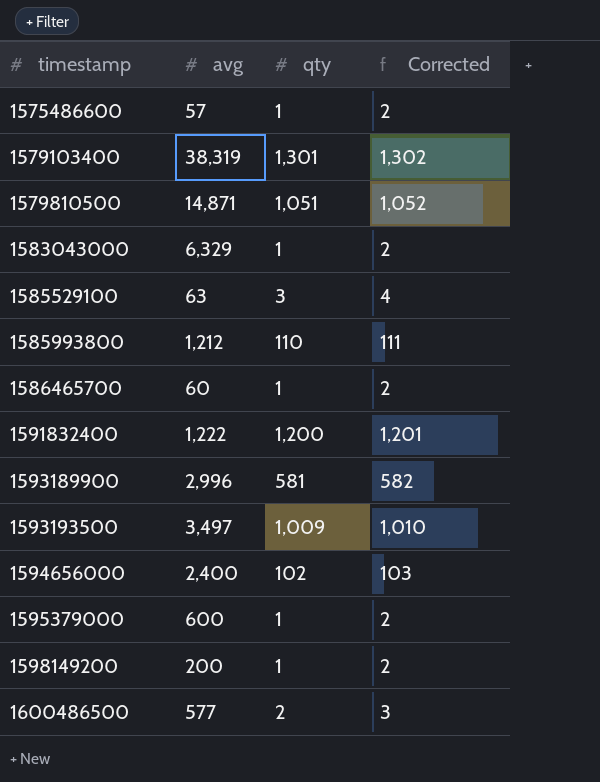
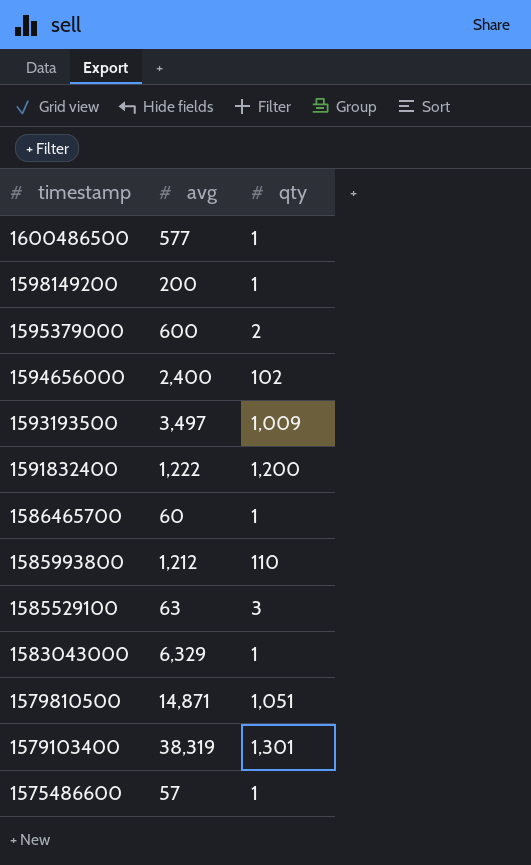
row order: timestamp ascending -> timestamp descending
column Corrected | formula: [qty] + 1 -> none
row 1593189900: 2,996 | 581 | 582 -> none
1600486500 | qty: 2 -> 1
1595379000 | qty: 1 -> 2

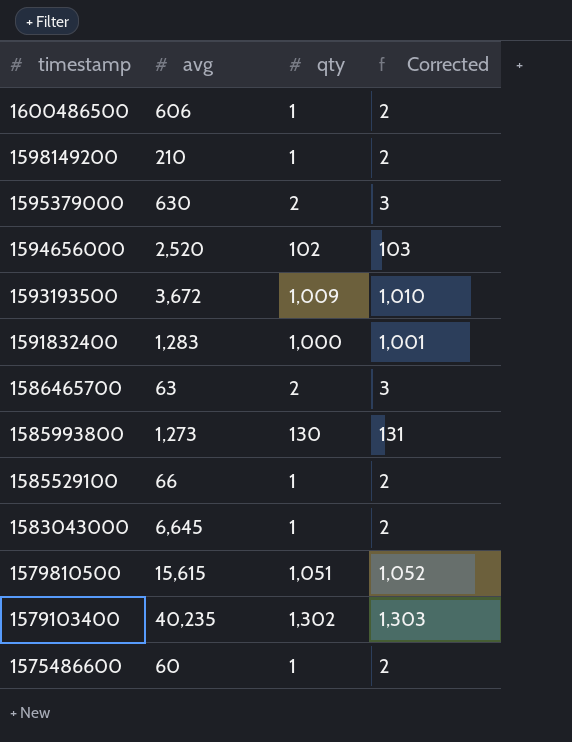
column Corrected | formula: none -> [qty] + 1
1600486500 | avg: 577 -> 606
1598149200 | avg: 200 -> 210
1595379000 | avg: 600 -> 630
1594656000 | avg: 2,400 -> 2,520
1593193500 | avg: 3,497 -> 3,672
1591832400 | avg: 1,222 -> 1,283
1591832400 | qty: 1,200 -> 1,000
1586465700 | avg: 60 -> 63
1586465700 | qty: 1 -> 2
1585993800 | avg: 1,212 -> 1,273
1585993800 | qty: 110 -> 130
1585529100 | avg: 63 -> 66
1585529100 | qty: 3 -> 1
1583043000 | avg: 6,329 -> 6,645
1579810500 | avg: 14,871 -> 15,615
1579103400 | avg: 38,319 -> 40,235
1579103400 | qty: 1,301 -> 1,302
1575486600 | avg: 57 -> 60

